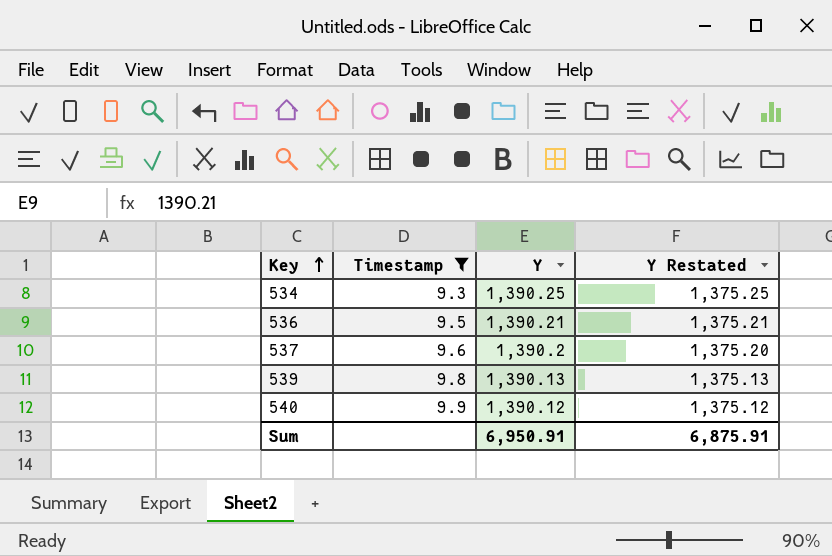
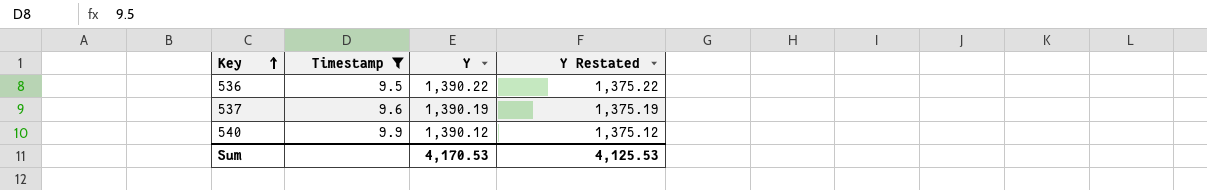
row 534: 9.3 | 1,390.25 | 1,375.25 -> none
row 539: 9.8 | 1,390.13 | 1,375.13 -> none
536 | Y: 1,390.21 -> 1,390.22
536 | Y Restated: 1,375.21 -> 1,375.22
537 | Y: 1,390.2 -> 1,390.19
537 | Y Restated: 1,375.20 -> 1,375.19
Sum | Y: 6,950.91 -> 4,170.53
Sum | Y Restated: 6,875.91 -> 4,125.53

